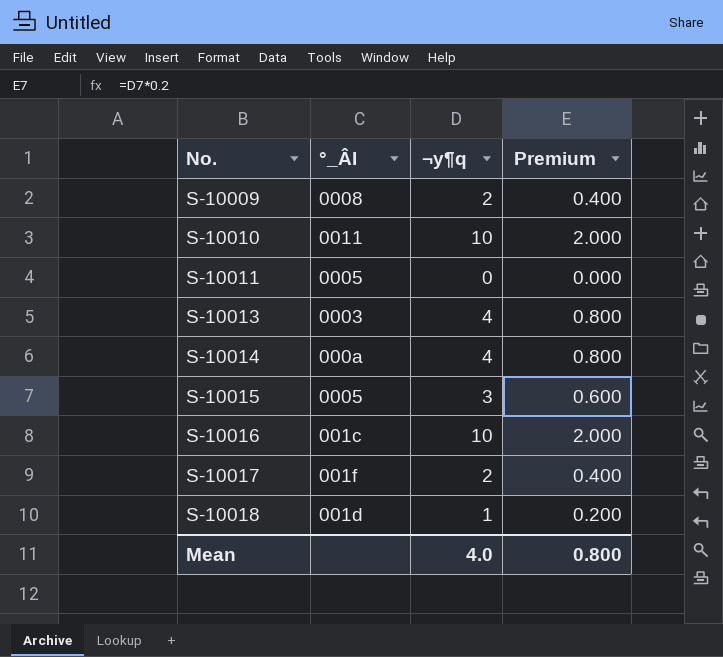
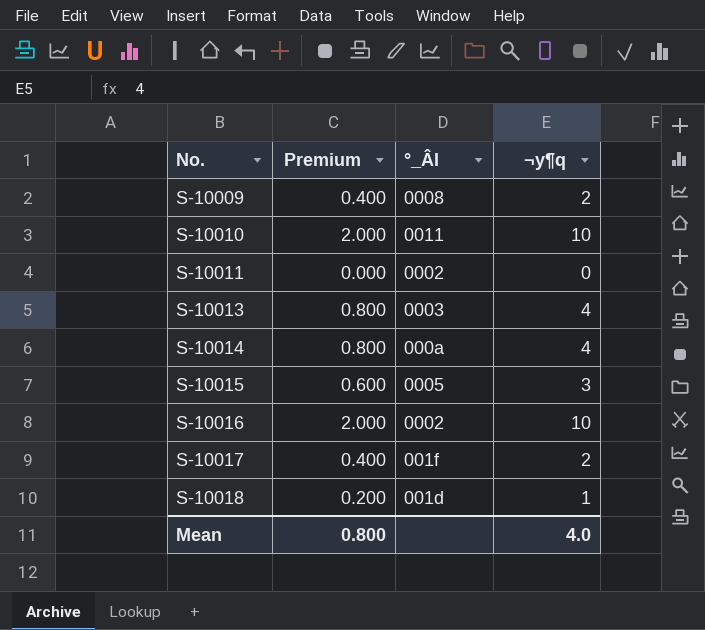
column Premium | position: 4 -> 2
S-10011 | °_ÂI: 0005 -> 0002
S-10016 | °_ÂI: 001c -> 0002

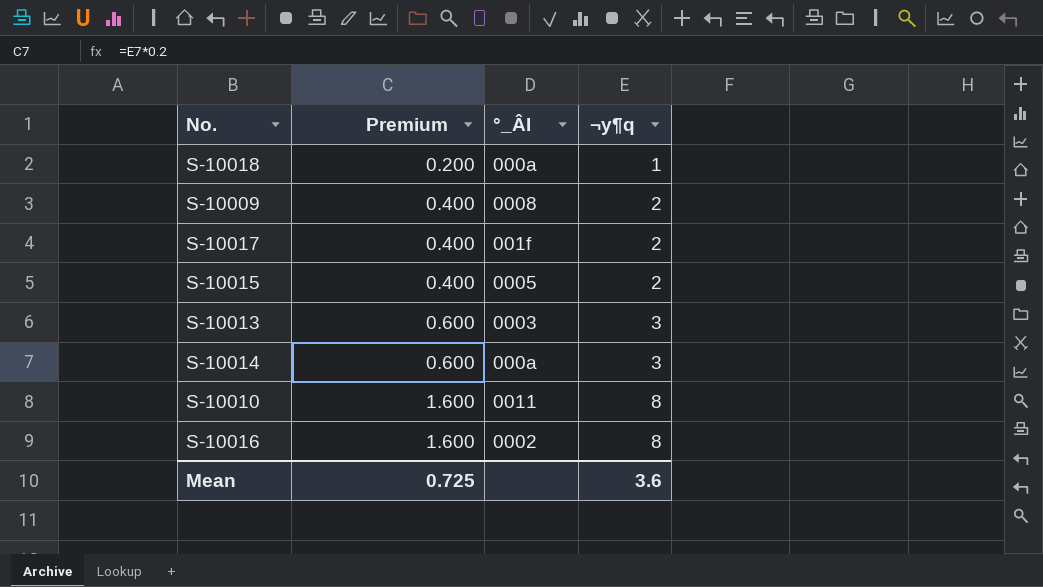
row order: No. ascending -> Premium ascending
row S-10011: 0.000 | 0002 | 0 -> none
S-10018 | °_ÂI: 001d -> 000a
S-10015 | Premium: 0.600 -> 0.400
S-10015 | ¬y¶q: 3 -> 2
S-10013 | Premium: 0.800 -> 0.600
S-10013 | ¬y¶q: 4 -> 3
S-10014 | Premium: 0.800 -> 0.600
S-10014 | ¬y¶q: 4 -> 3
S-10010 | Premium: 2.000 -> 1.600
S-10010 | ¬y¶q: 10 -> 8
S-10016 | Premium: 2.000 -> 1.600
S-10016 | ¬y¶q: 10 -> 8
Mean | Premium: 0.800 -> 0.725
Mean | ¬y¶q: 4.0 -> 3.6

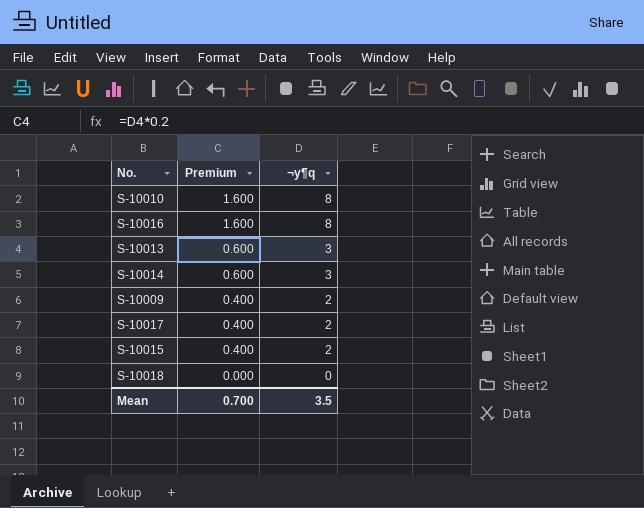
row order: Premium ascending -> Premium descending
column °_ÂI | position: 3 -> none
S-10018 | Premium: 0.200 -> 0.000
S-10018 | ¬y¶q: 1 -> 0
Mean | Premium: 0.725 -> 0.700
Mean | ¬y¶q: 3.6 -> 3.5

